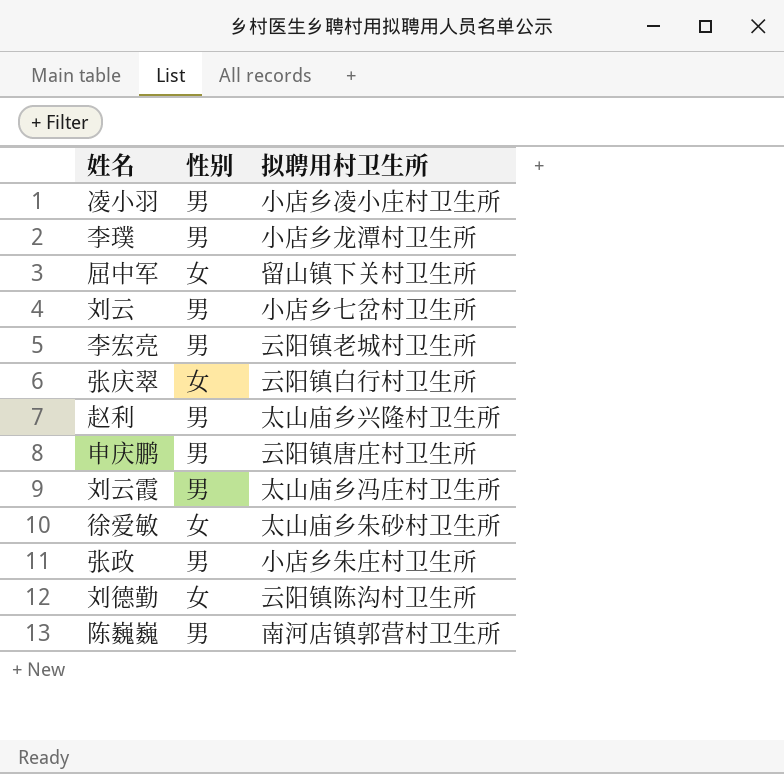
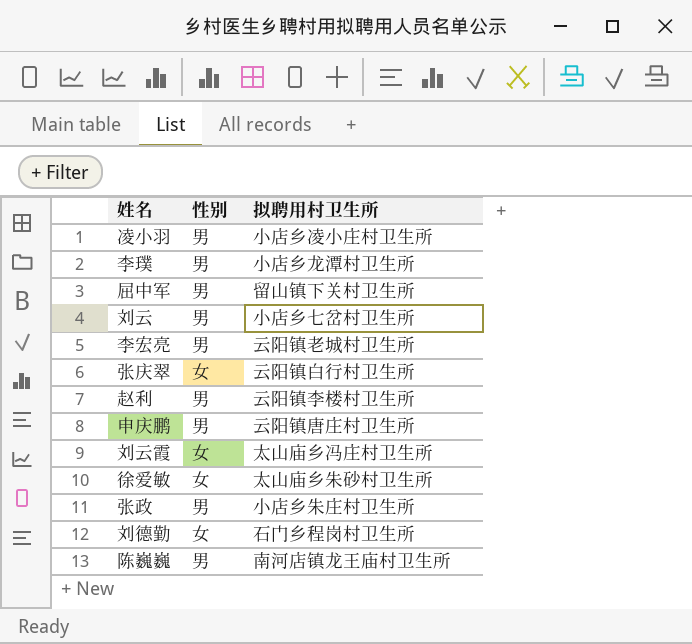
屈中军 | 性别: 女 -> 男
赵利 | 拟聘用村卫生所: 太山庙乡兴隆村卫生所 -> 云阳镇李楼村卫生所
刘云霞 | 性别: 男 -> 女
刘德勤 | 拟聘用村卫生所: 云阳镇陈沟村卫生所 -> 石门乡程岗村卫生所
陈巍巍 | 拟聘用村卫生所: 南河店镇郭营村卫生所 -> 南河店镇龙王庙村卫生所

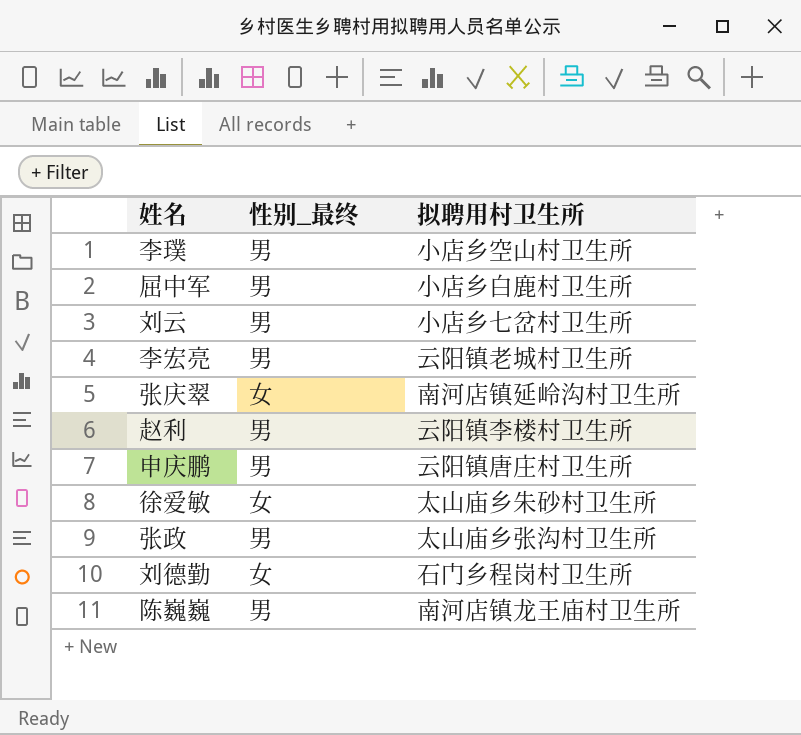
column name: 性别 -> 性别_最终
row 凌小羽: 男 | 小店乡凌小庄村卫生所 -> none
row 刘云霞: 女 | 太山庙乡冯庄村卫生所 -> none
李璞 | 拟聘用村卫生所: 小店乡龙潭村卫生所 -> 小店乡空山村卫生所
屈中军 | 拟聘用村卫生所: 留山镇下关村卫生所 -> 小店乡白鹿村卫生所
张庆翠 | 拟聘用村卫生所: 云阳镇白行村卫生所 -> 南河店镇延岭沟村卫生所
张政 | 拟聘用村卫生所: 小店乡朱庄村卫生所 -> 太山庙乡张沟村卫生所

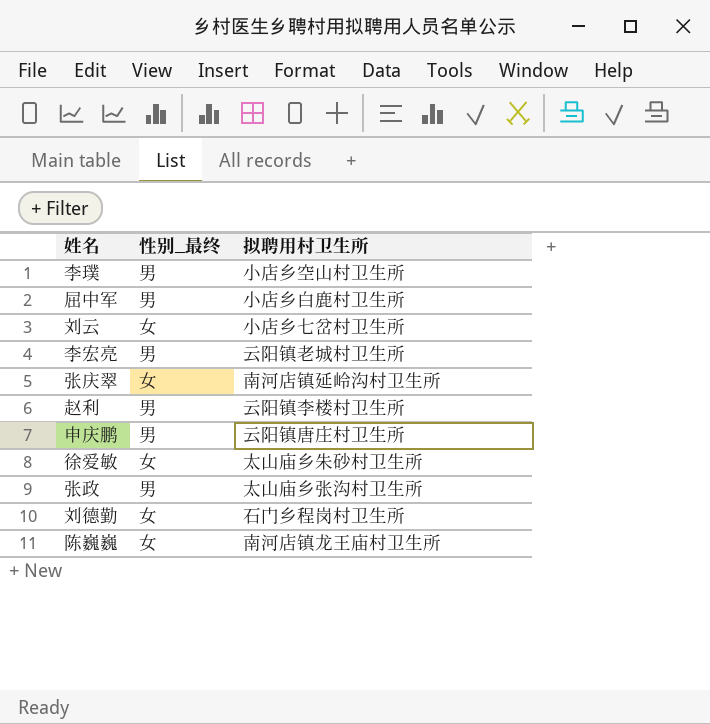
刘云 | 性别_最终: 男 -> 女
陈巍巍 | 性别_最终: 男 -> 女

